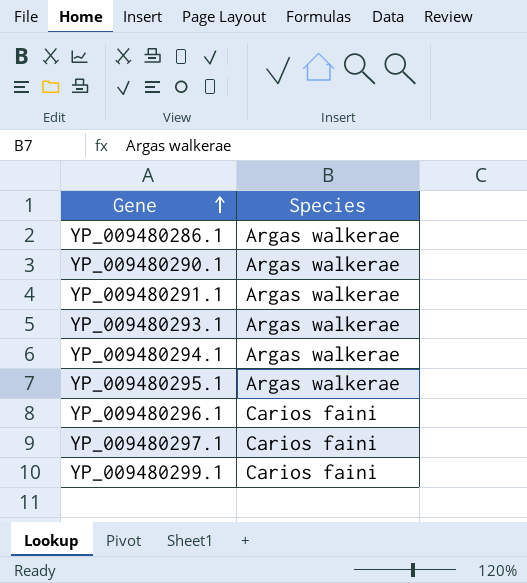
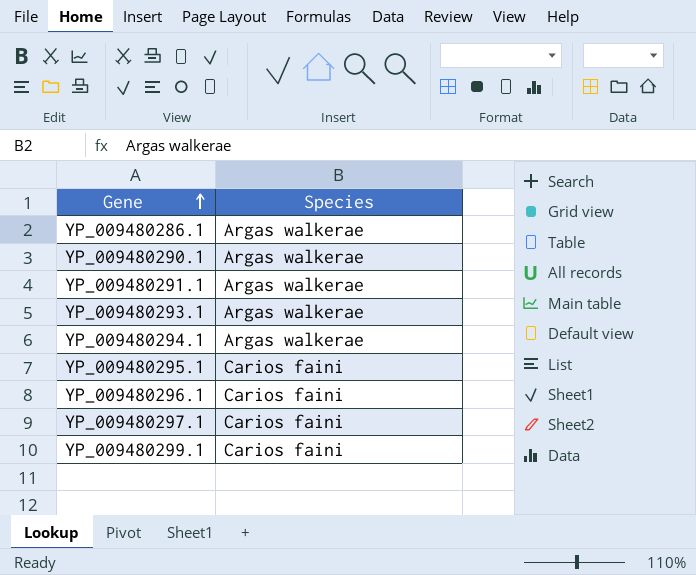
YP_009480295.1 | Species: Argas walkerae -> Carios faini

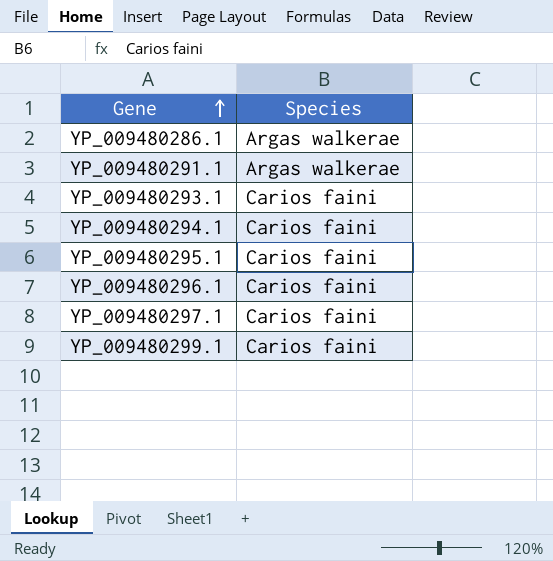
row YP_009480290.1: Argas walkerae -> none
YP_009480293.1 | Species: Argas walkerae -> Carios faini
YP_009480294.1 | Species: Argas walkerae -> Carios faini

